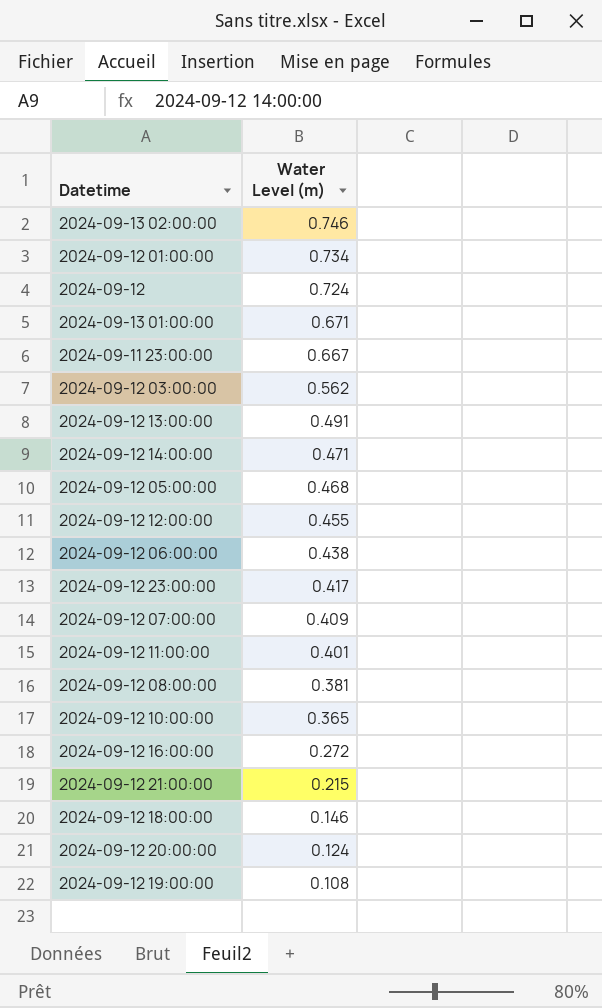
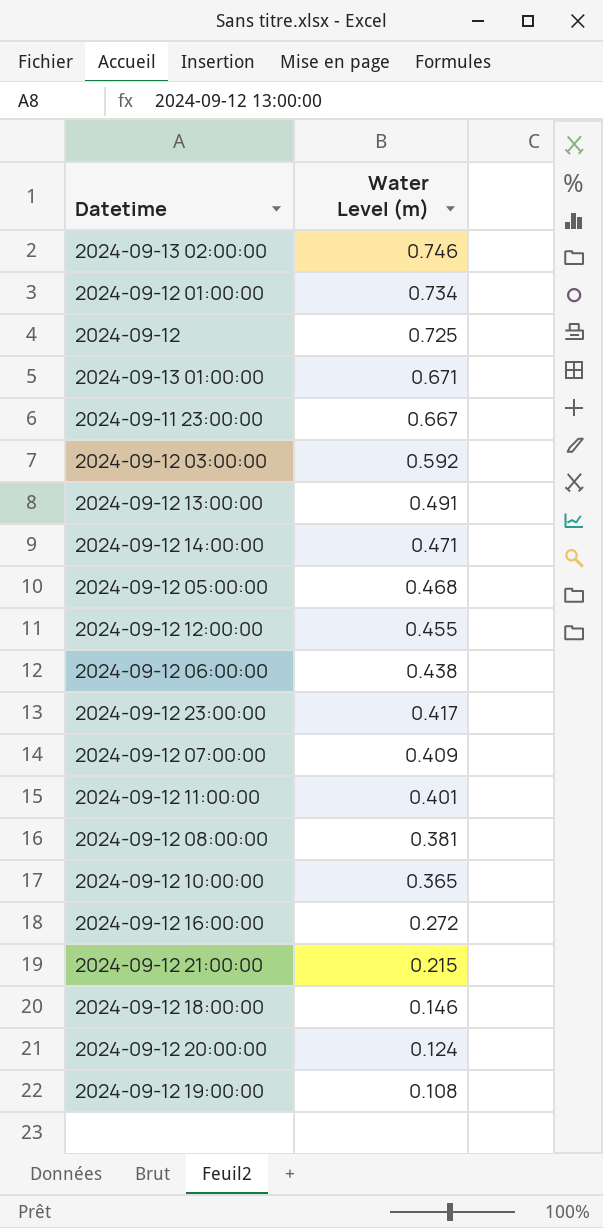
2024-09-12 | Water Level (m): 0.724 -> 0.725
2024-09-12 03:00:00 | Water Level (m): 0.562 -> 0.592

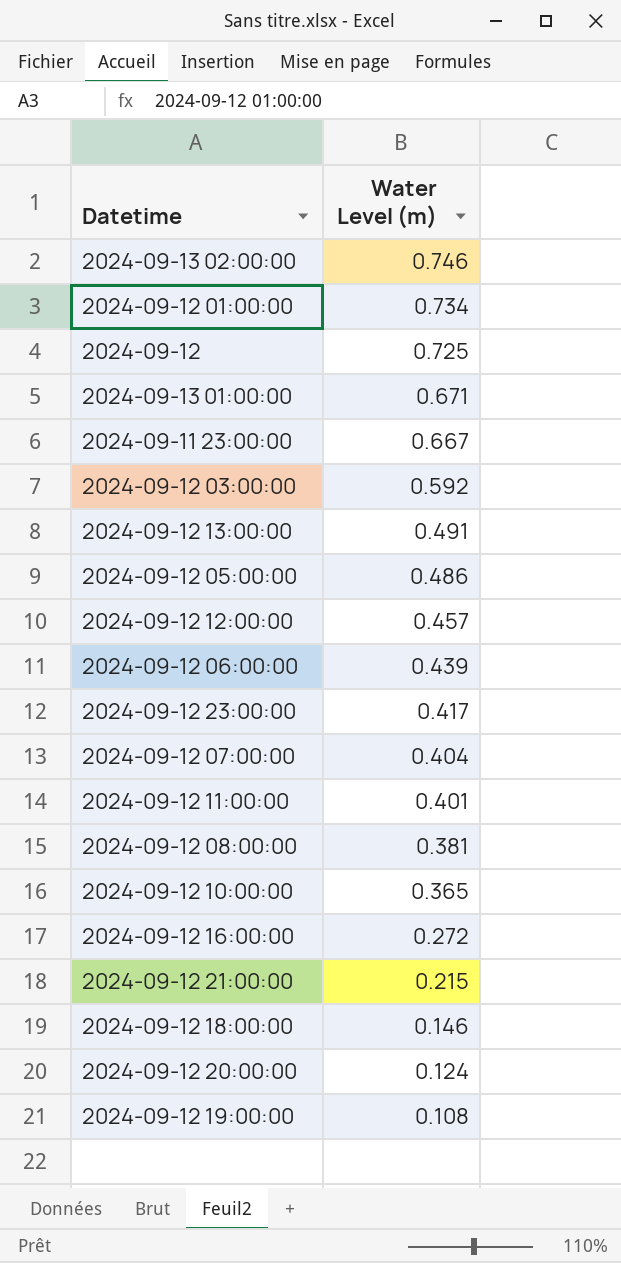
row 2024-09-12 14:00:00: 0.471 -> none
2024-09-12 05:00:00 | Water Level (m): 0.468 -> 0.486
2024-09-12 12:00:00 | Water Level (m): 0.455 -> 0.457
2024-09-12 06:00:00 | Water Level (m): 0.438 -> 0.439
2024-09-12 07:00:00 | Water Level (m): 0.409 -> 0.404

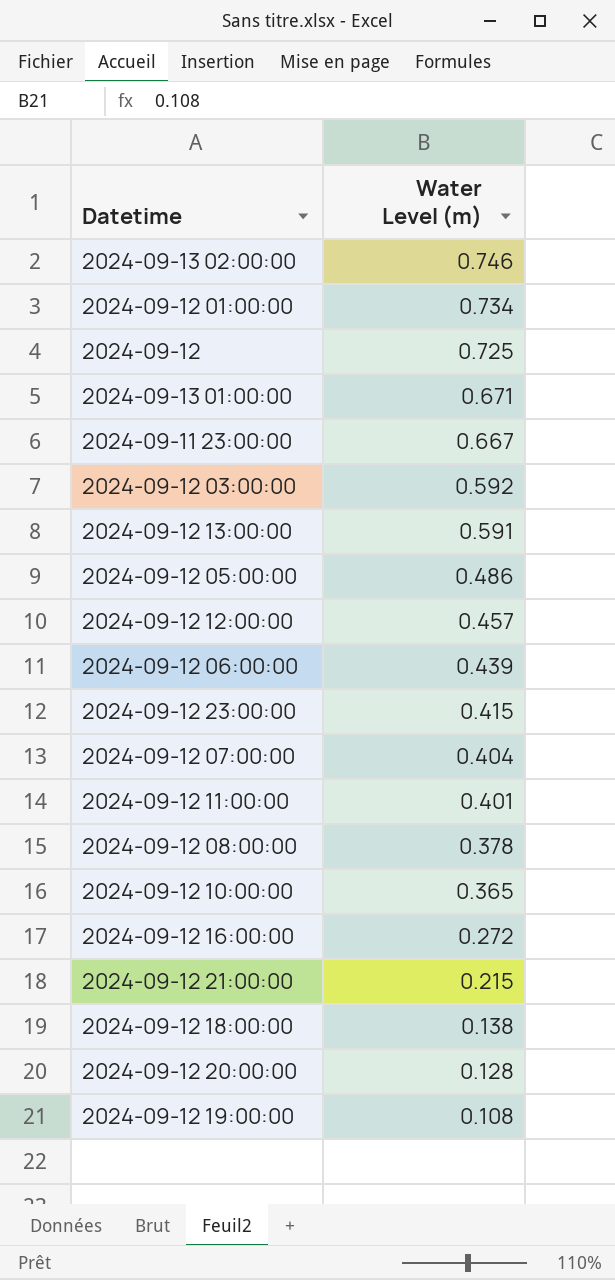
2024-09-12 13:00:00 | Water Level (m): 0.491 -> 0.591
2024-09-12 23:00:00 | Water Level (m): 0.417 -> 0.415
2024-09-12 08:00:00 | Water Level (m): 0.381 -> 0.378
2024-09-12 18:00:00 | Water Level (m): 0.146 -> 0.138
2024-09-12 20:00:00 | Water Level (m): 0.124 -> 0.128

